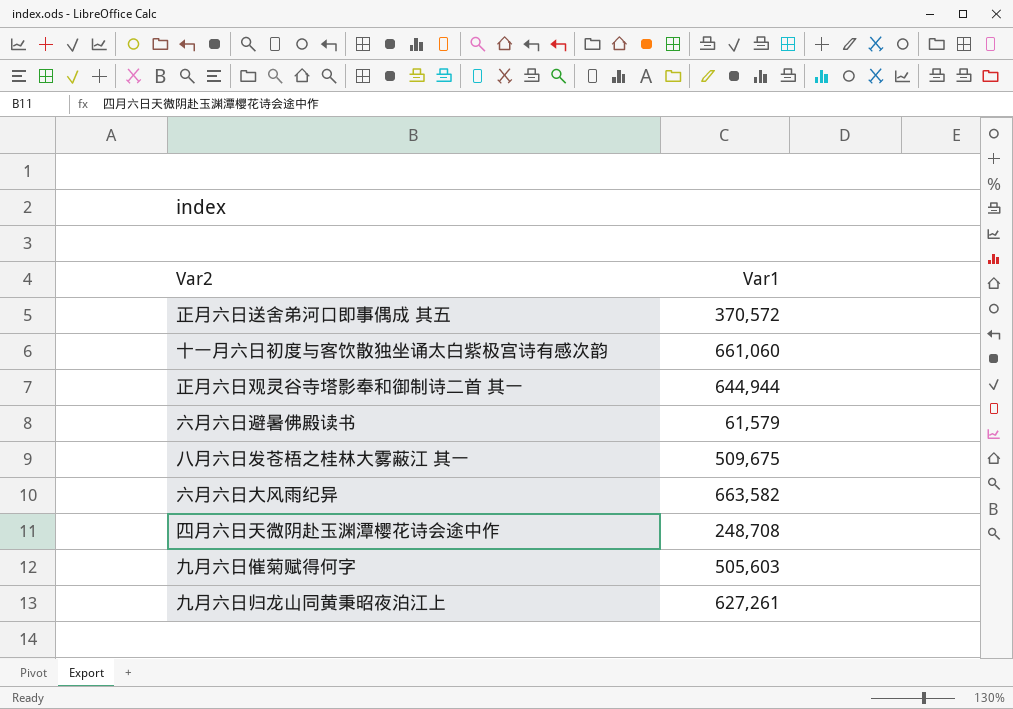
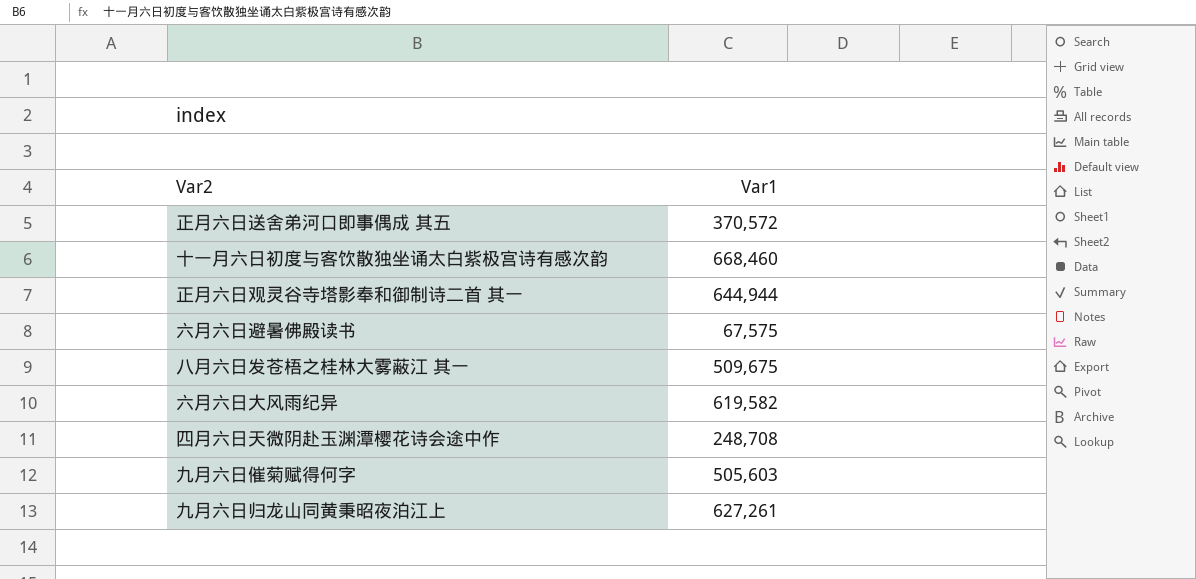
十一月六日初度与客饮散独坐诵太白紫极宫诗有感次韵 | Var1: 661,060 -> 668,460
六月六日避暑佛殿读书 | Var1: 61,579 -> 67,575
六月六日大风雨纪异 | Var1: 663,582 -> 619,582

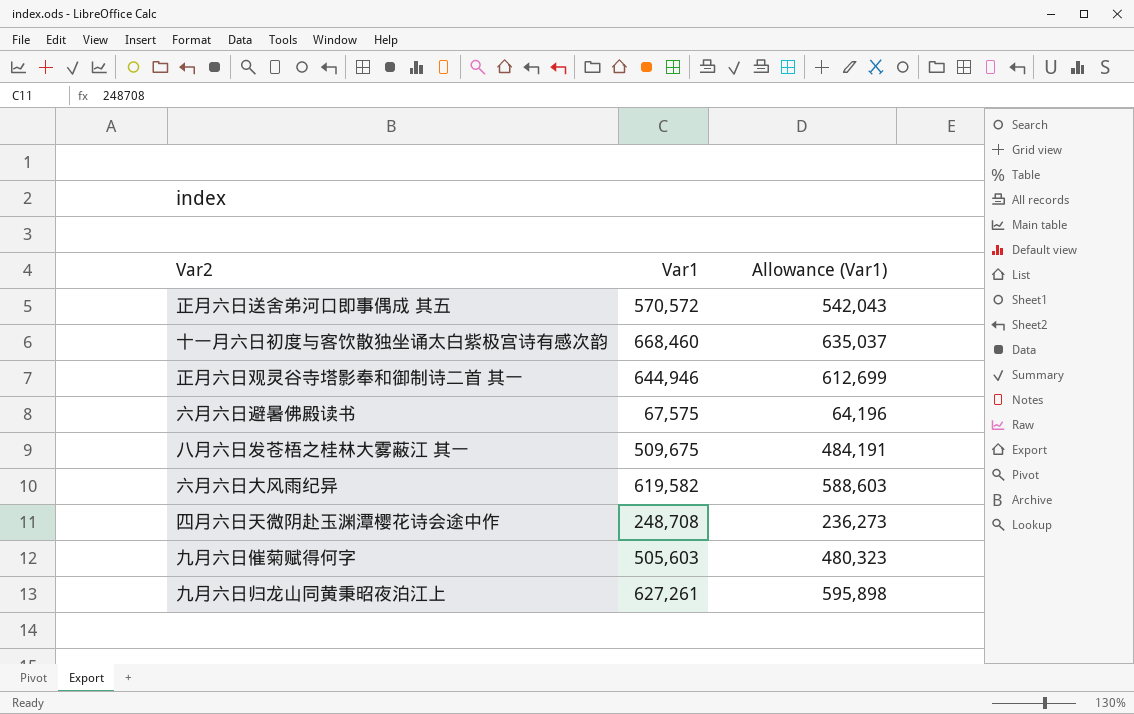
column Allowance (Var1) | formula: none -> [Var1] * 0.95
正月六日送舍弟河口即事偶成 其五 | Var1: 370,572 -> 570,572
正月六日观灵谷寺塔影奉和御制诗二首 其一 | Var1: 644,944 -> 644,946

